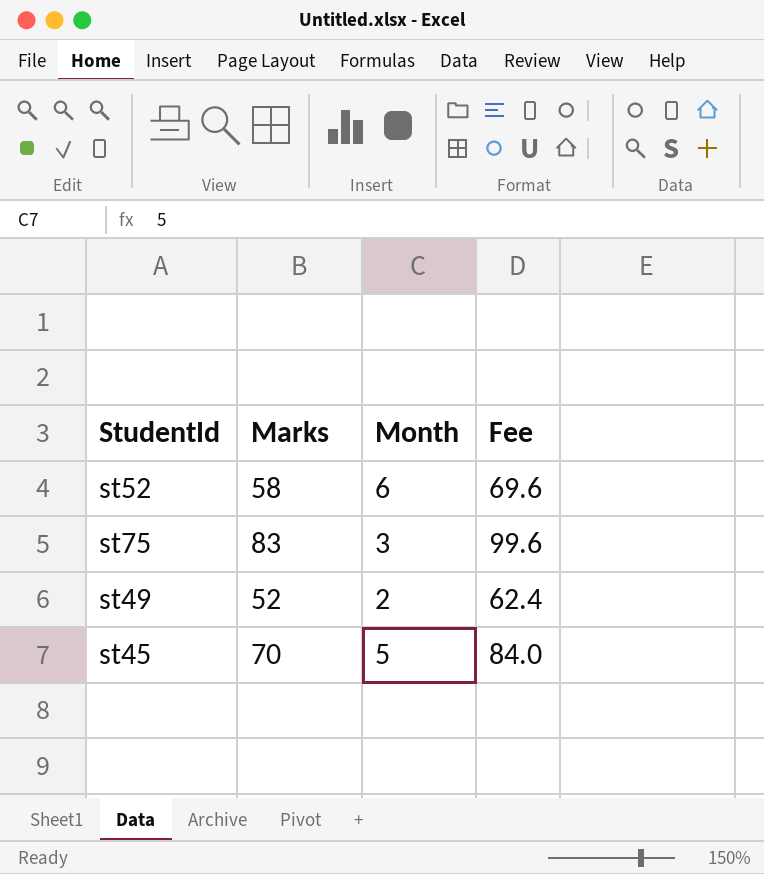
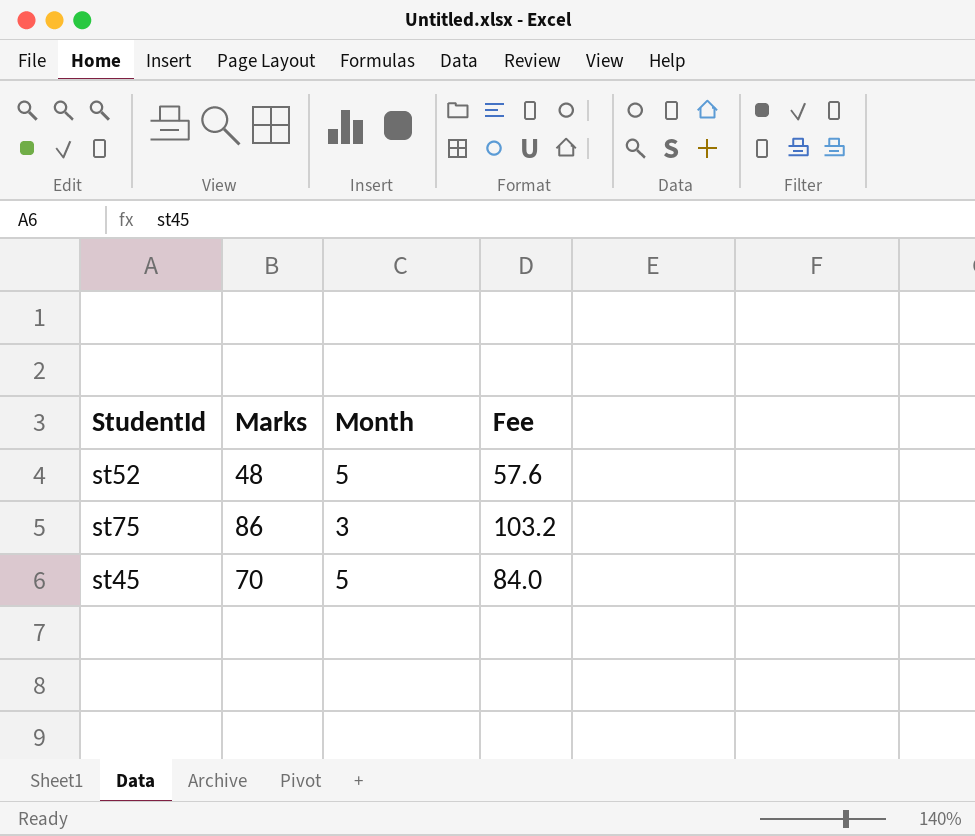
row st49: 52 | 2 | 62.4 -> none
st52 | Marks: 58 -> 48
st52 | Month: 6 -> 5
st52 | Fee: 69.6 -> 57.6
st75 | Marks: 83 -> 86
st75 | Fee: 99.6 -> 103.2

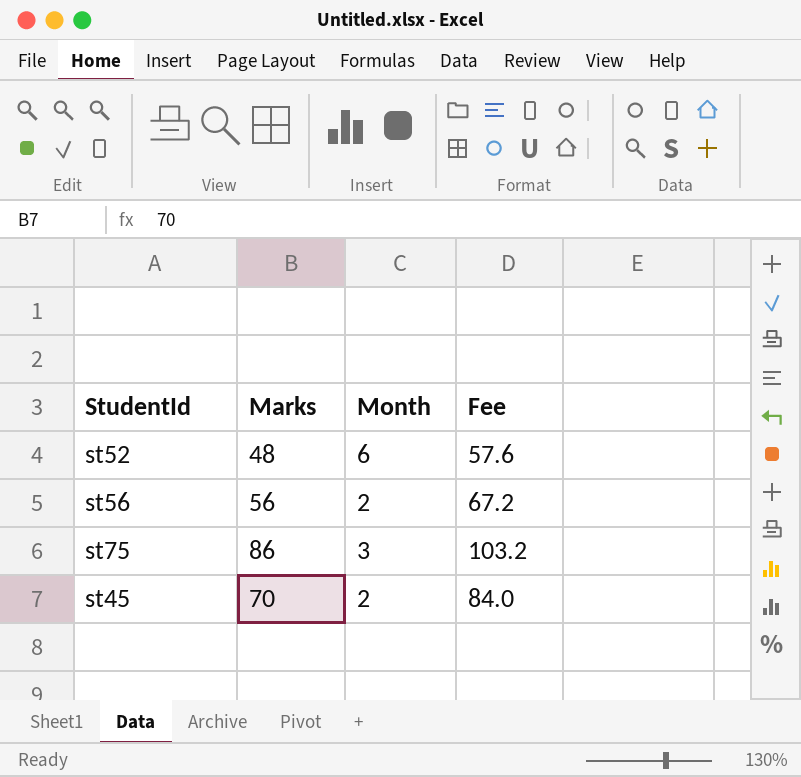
st52 | Month: 5 -> 6
row st56: none -> 56 | 2 | 67.2
st45 | Month: 5 -> 2

